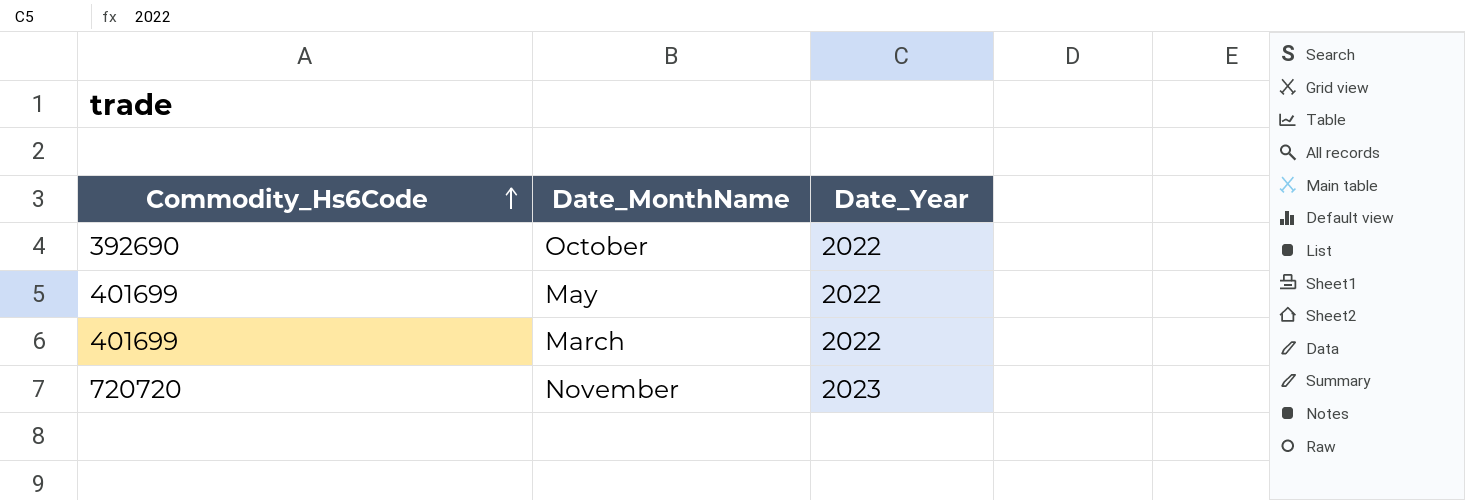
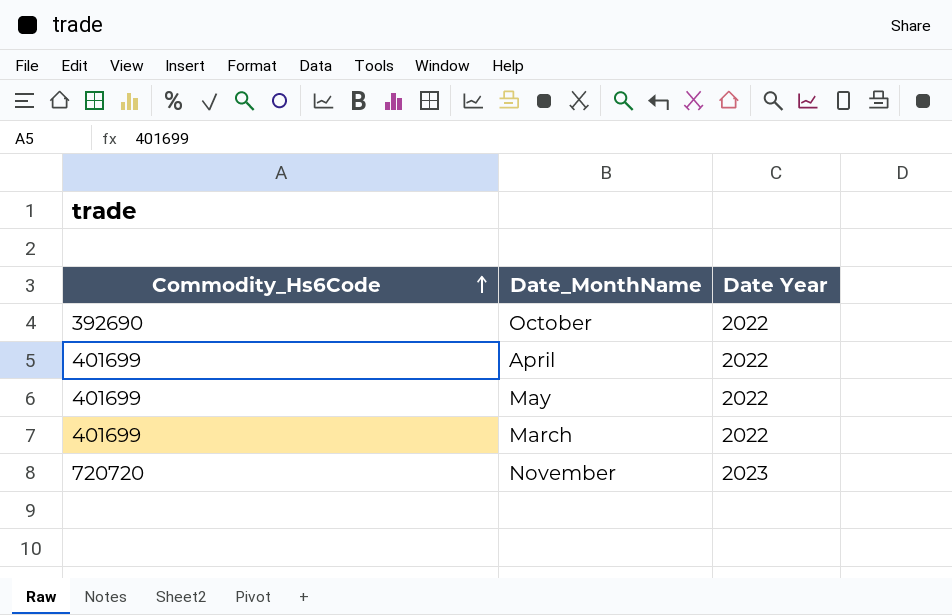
column name: Date_Year -> Date Year
row April: none -> 401699 | 2022

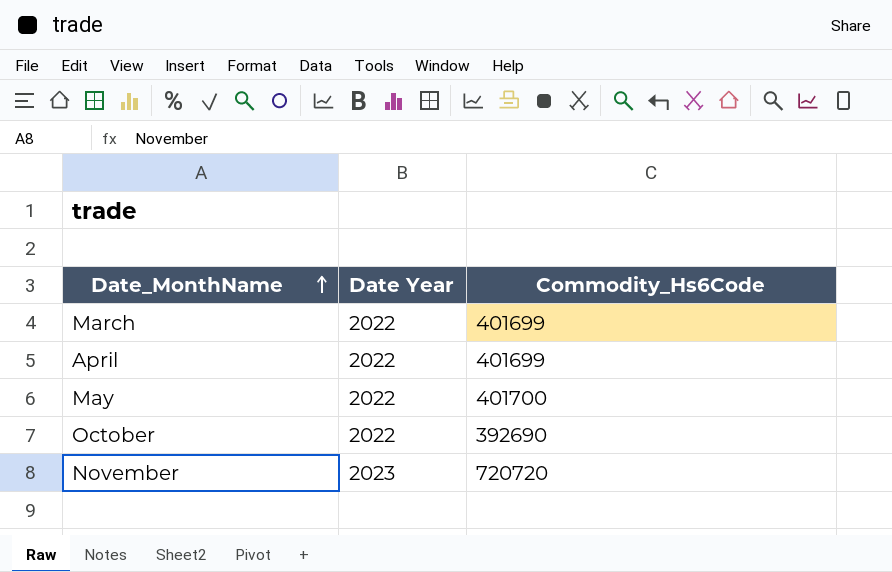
row order: Commodity_Hs6Code ascending -> Date_MonthName ascending
column Commodity_Hs6Code | position: 1 -> 3
May | Commodity_Hs6Code: 401699 -> 401700

